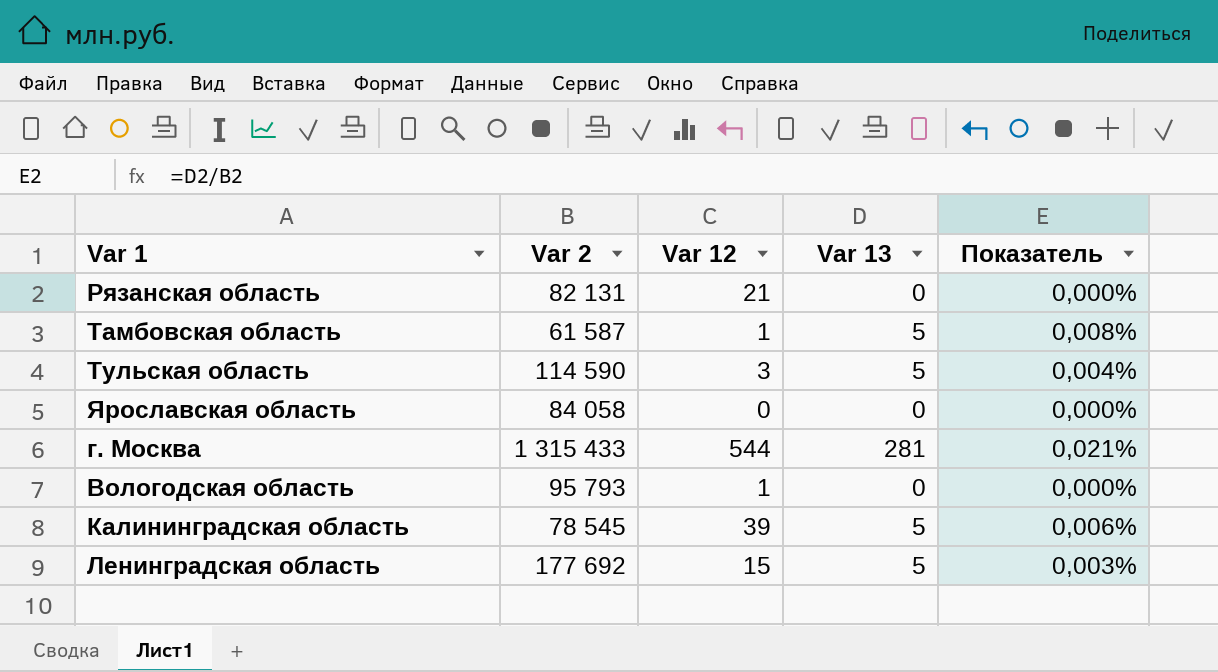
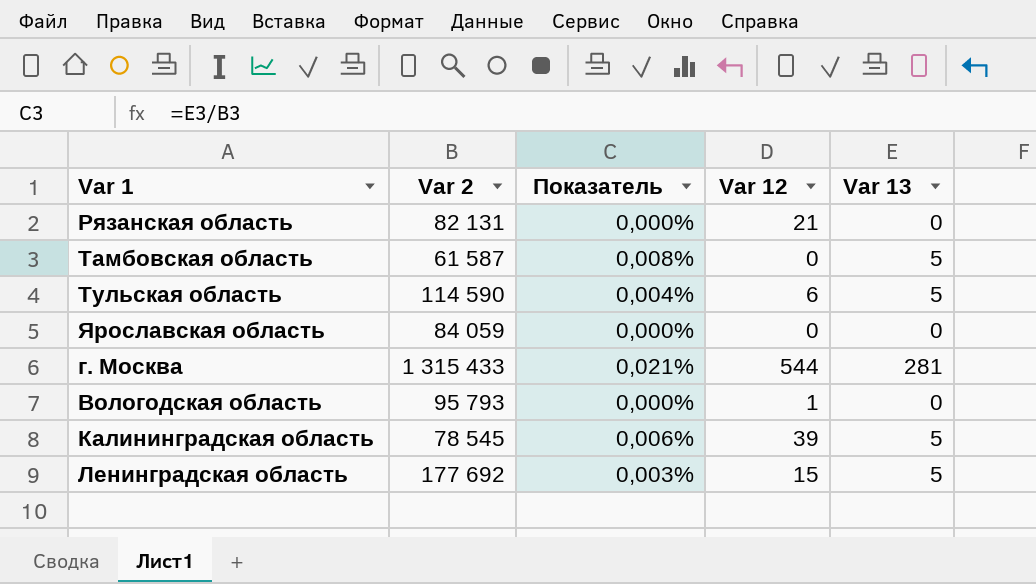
column Показатель | position: 5 -> 3
Тамбовская область | Var 12: 1 -> 0
Тульская область | Var 12: 3 -> 6
Ярославская область | Var 2: 84 058 -> 84 059

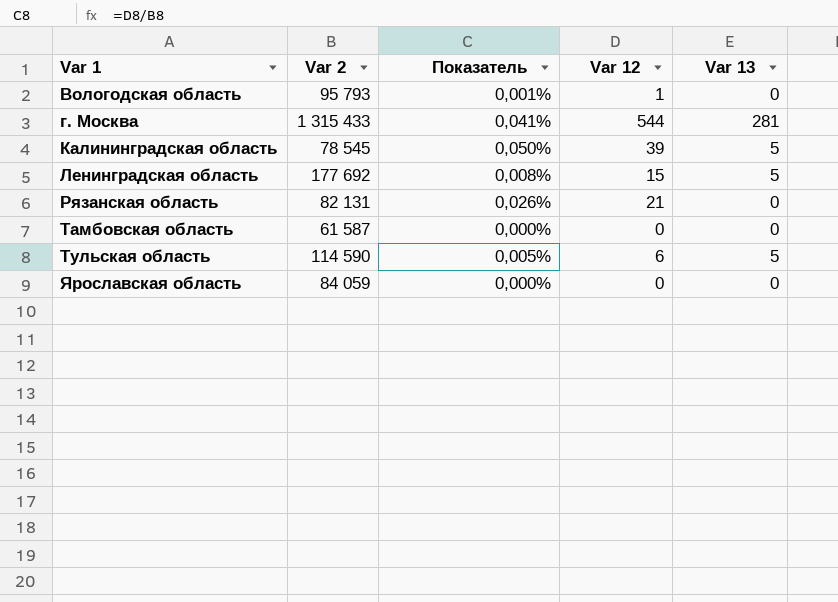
row order: none -> Var 1 ascending
column Показатель | formula: [Var 13] / [Var 2] -> [Var 12] / [Var 2]
Тамбовская область | Var 13: 5 -> 0

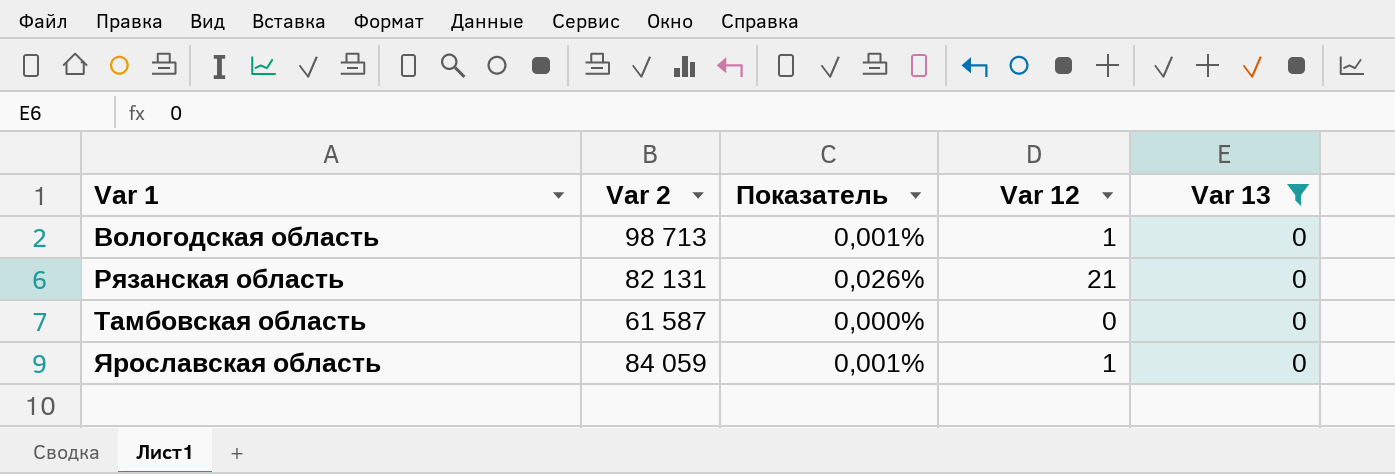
filter: none -> Var 13 = 0
Вологодская область | Var 2: 95 793 -> 98 713
Ярославская область | Показатель: 0,000% -> 0,001%
Ярославская область | Var 12: 0 -> 1

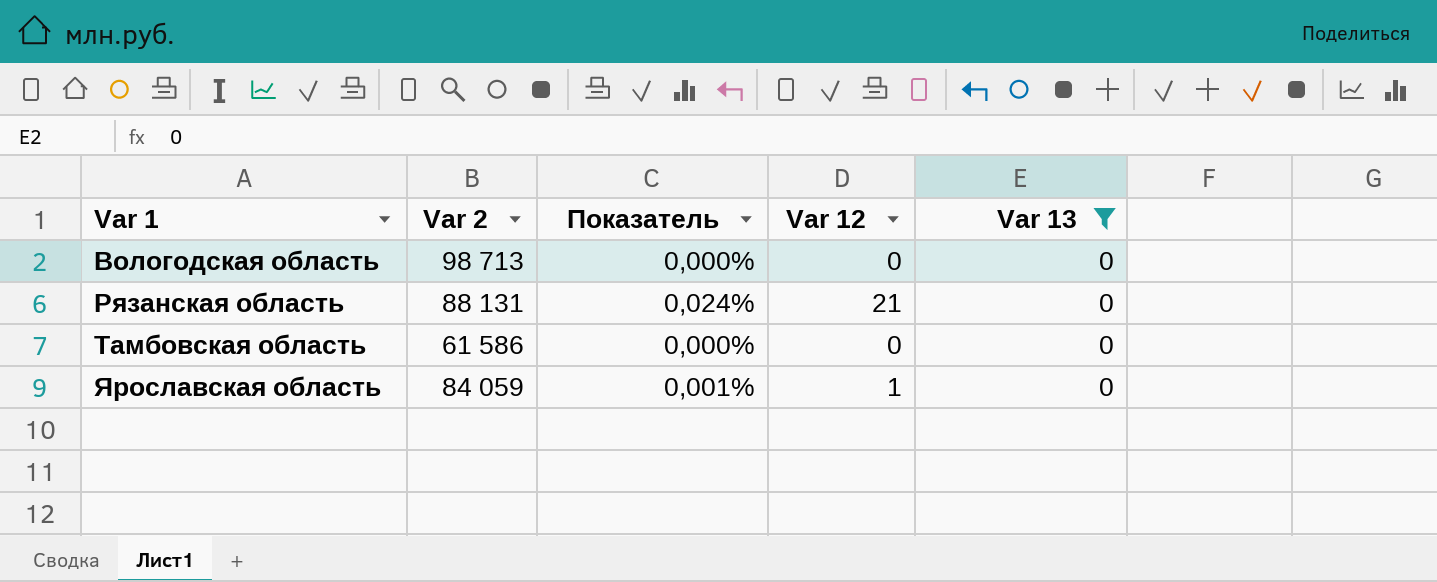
Вологодская область | Показатель: 0,001% -> 0,000%
Вологодская область | Var 12: 1 -> 0
Рязанская область | Var 2: 82 131 -> 88 131
Рязанская область | Показатель: 0,026% -> 0,024%
Тамбовская область | Var 2: 61 587 -> 61 586

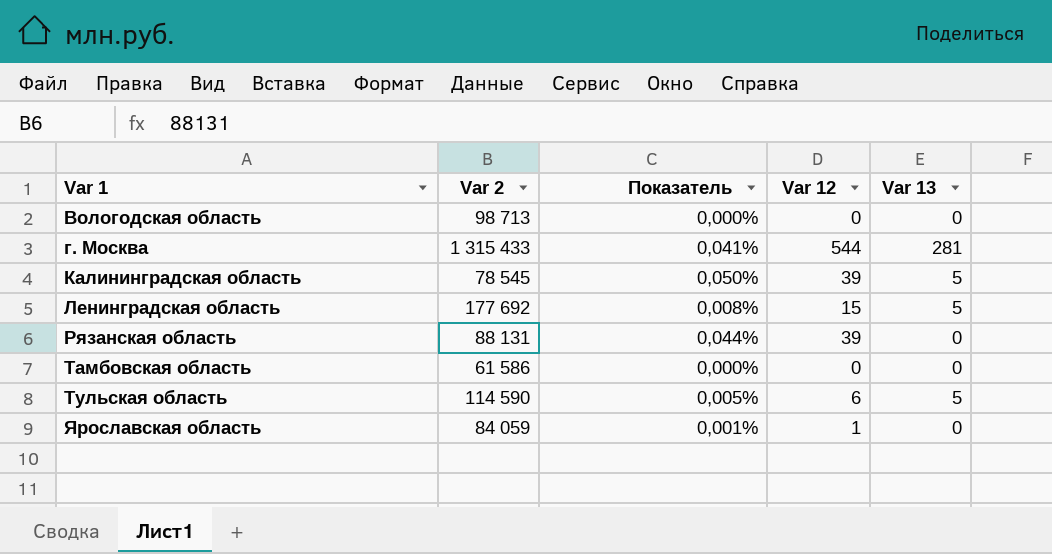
filter: Var 13 = 0 -> none
Рязанская область | Показатель: 0,024% -> 0,044%
Рязанская область | Var 12: 21 -> 39

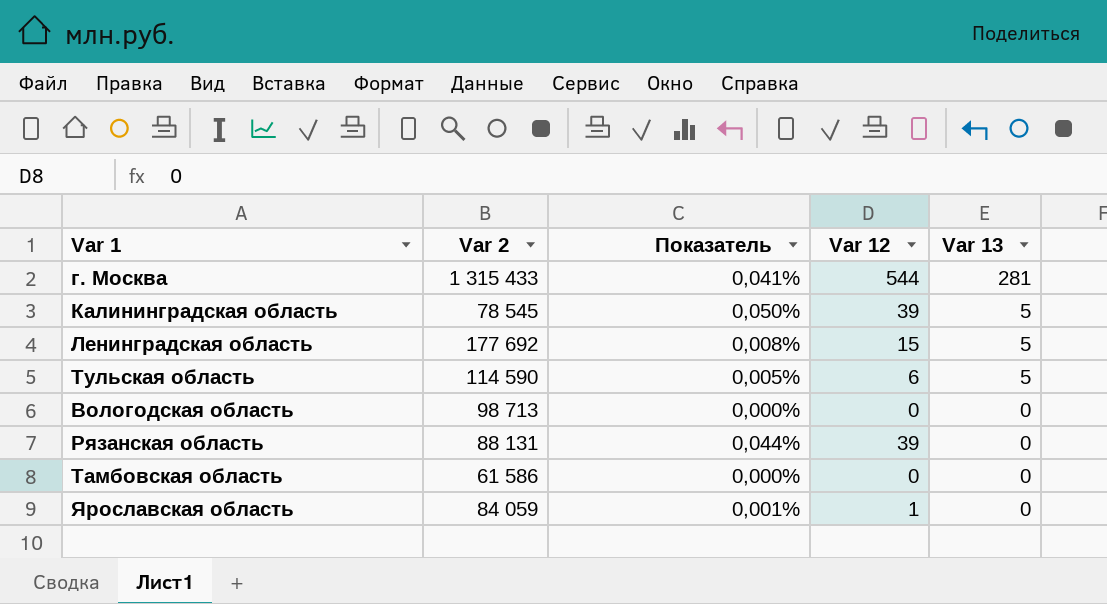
row order: Var 1 ascending -> Var 13 descending

